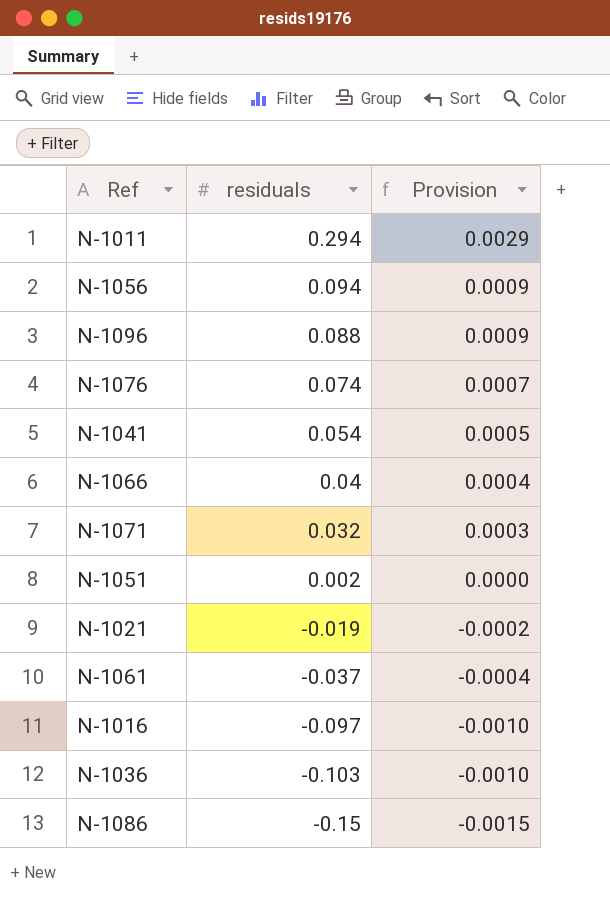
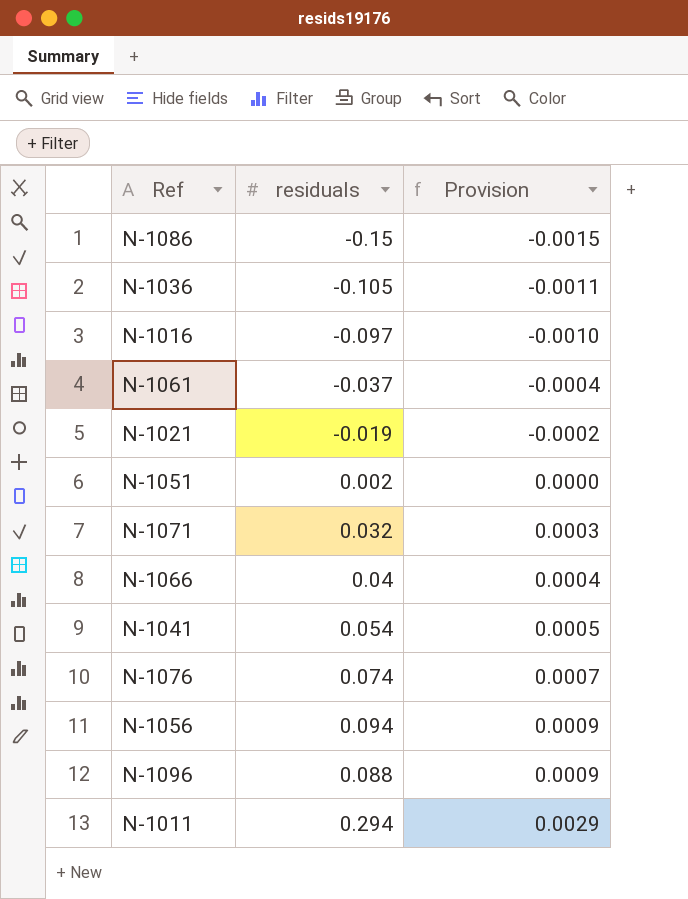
row order: residuals descending -> Provision ascending
N-1036 | residuals: -0.103 -> -0.105
N-1036 | Provision: -0.0010 -> -0.0011

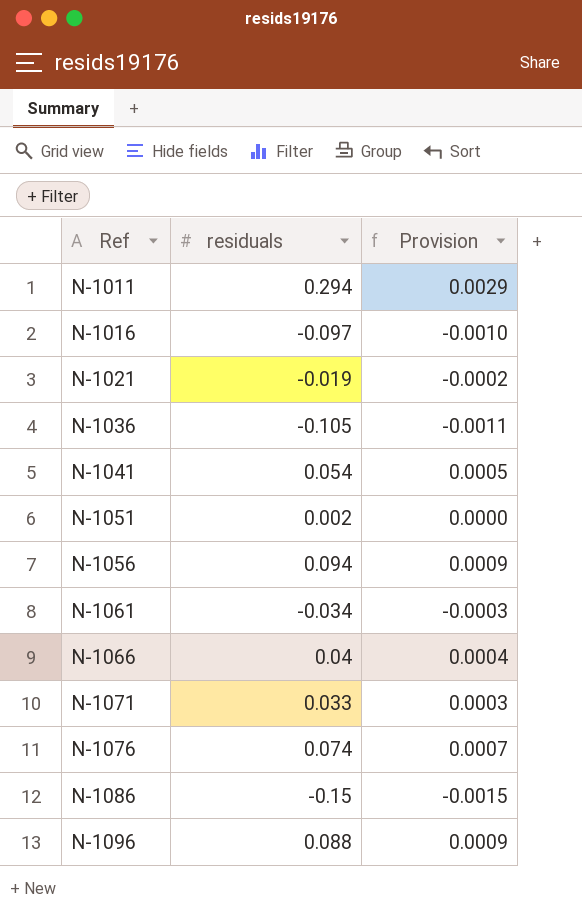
row order: Provision ascending -> Ref ascending
N-1061 | residuals: -0.037 -> -0.034
N-1061 | Provision: -0.0004 -> -0.0003
N-1071 | residuals: 0.032 -> 0.033

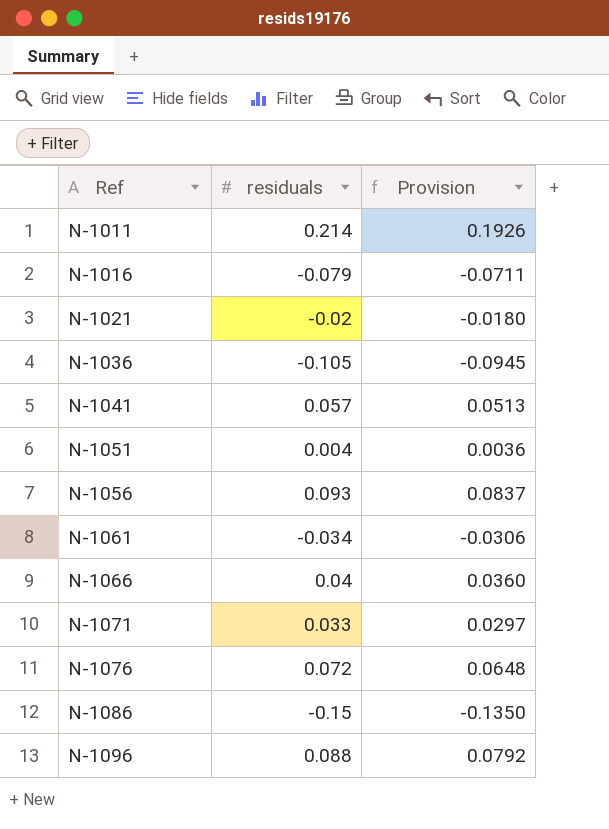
column Provision | formula: [residuals] * 0.01 -> [residuals] * 0.9
N-1011 | residuals: 0.294 -> 0.214
N-1016 | residuals: -0.097 -> -0.079
N-1021 | residuals: -0.019 -> -0.02
N-1041 | residuals: 0.054 -> 0.057
N-1051 | residuals: 0.002 -> 0.004
N-1056 | residuals: 0.094 -> 0.093
N-1076 | residuals: 0.074 -> 0.072

